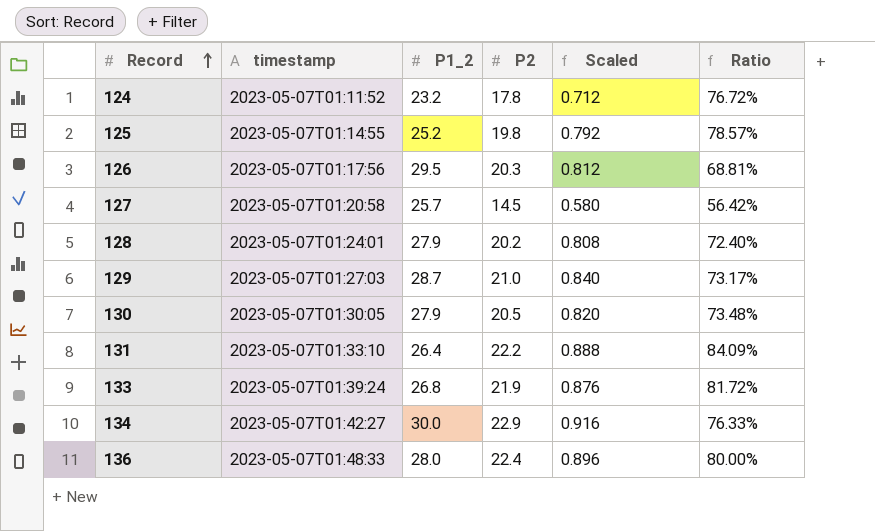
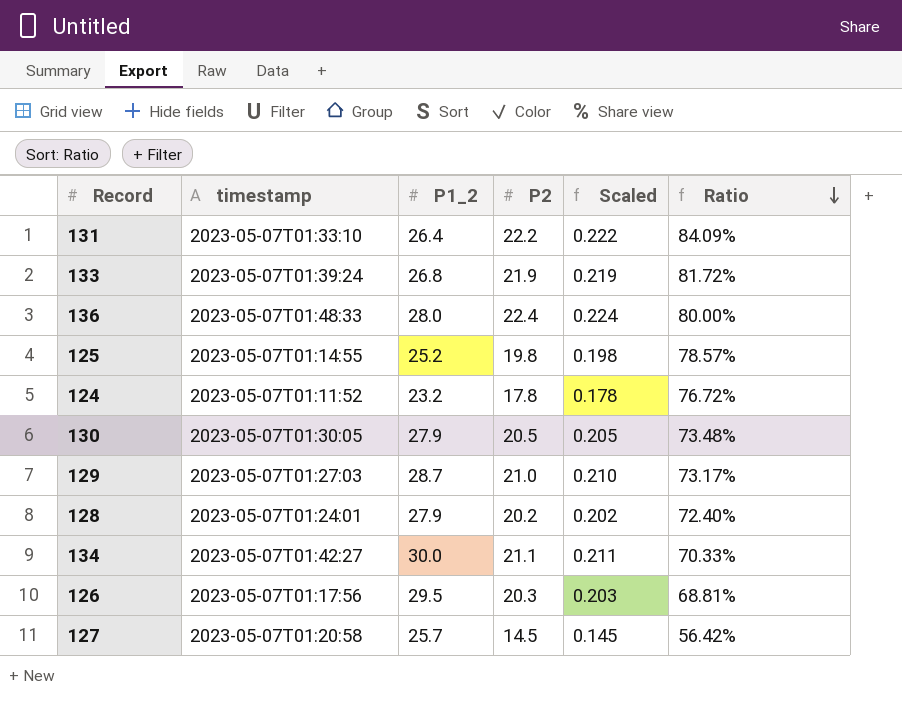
row order: Record ascending -> Ratio descending
column Scaled | formula: [P2] * 0.04 -> [P2] * 0.01
134 | P2: 22.9 -> 21.1
134 | Ratio: 76.33% -> 70.33%

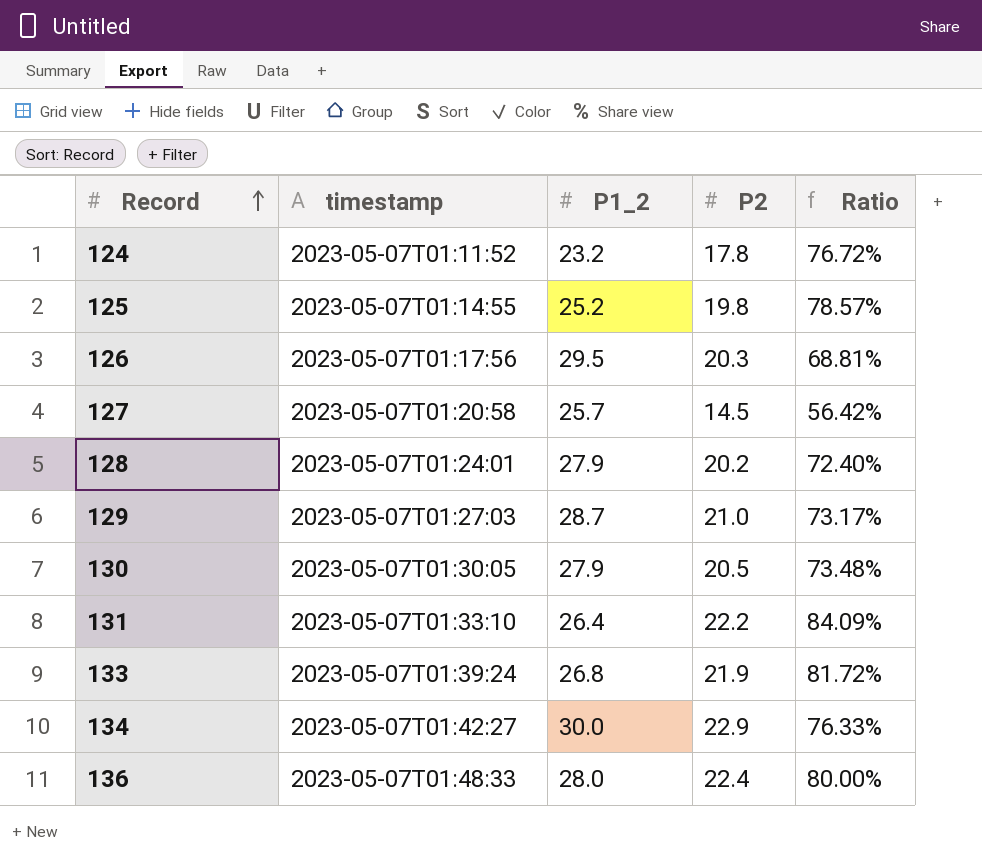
row order: Ratio descending -> Record ascending
column Scaled | formula: [P2] * 0.01 -> none
134 | P2: 21.1 -> 22.9
134 | Ratio: 70.33% -> 76.33%

